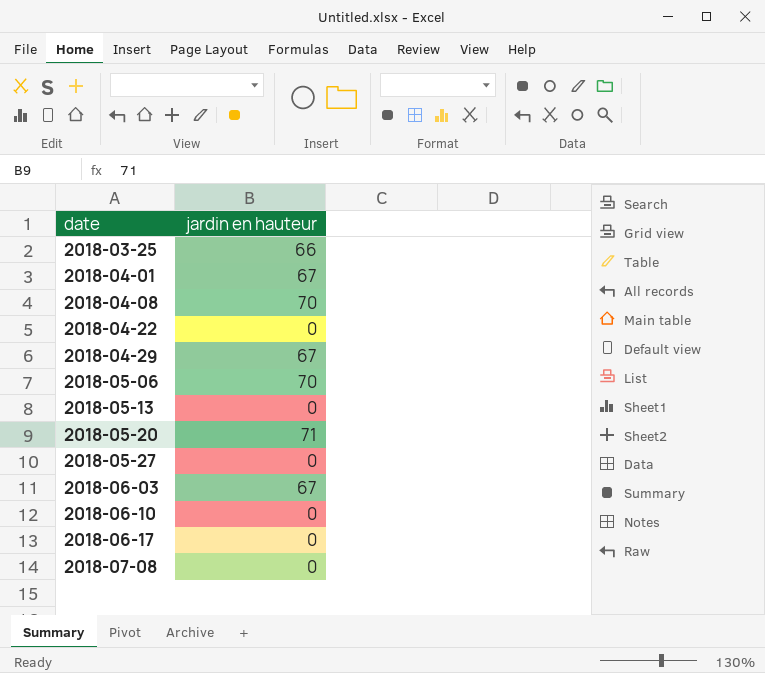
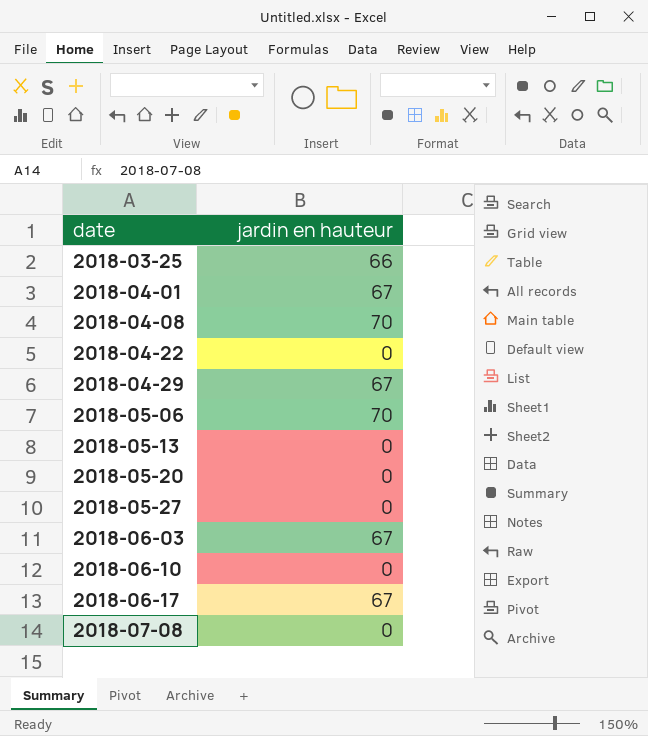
2018-05-20 | jardin en hauteur: 71 -> 0
2018-06-17 | jardin en hauteur: 0 -> 67

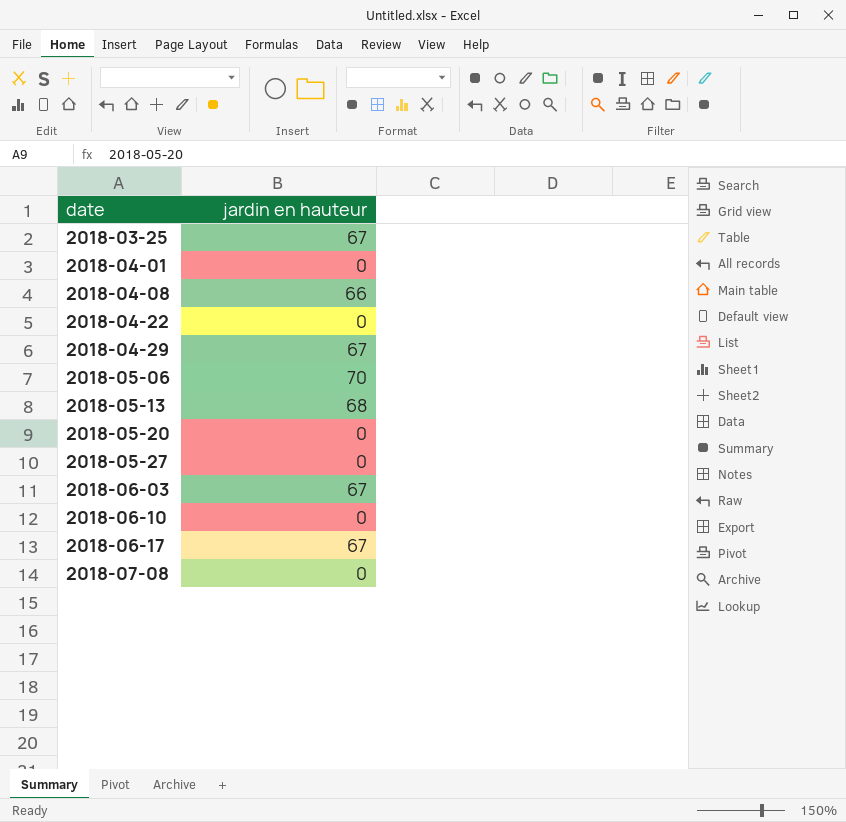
2018-03-25 | jardin en hauteur: 66 -> 67
2018-04-01 | jardin en hauteur: 67 -> 0
2018-04-08 | jardin en hauteur: 70 -> 66
2018-05-13 | jardin en hauteur: 0 -> 68

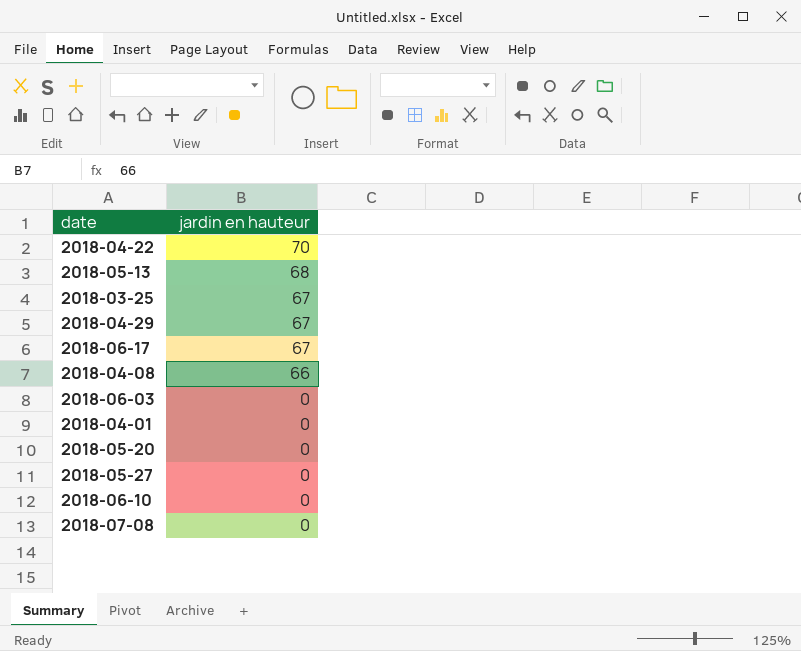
row order: date ascending -> jardin en hauteur descending
row 2018-05-06: 70 -> none
2018-04-22 | jardin en hauteur: 0 -> 70
2018-06-03 | jardin en hauteur: 67 -> 0

